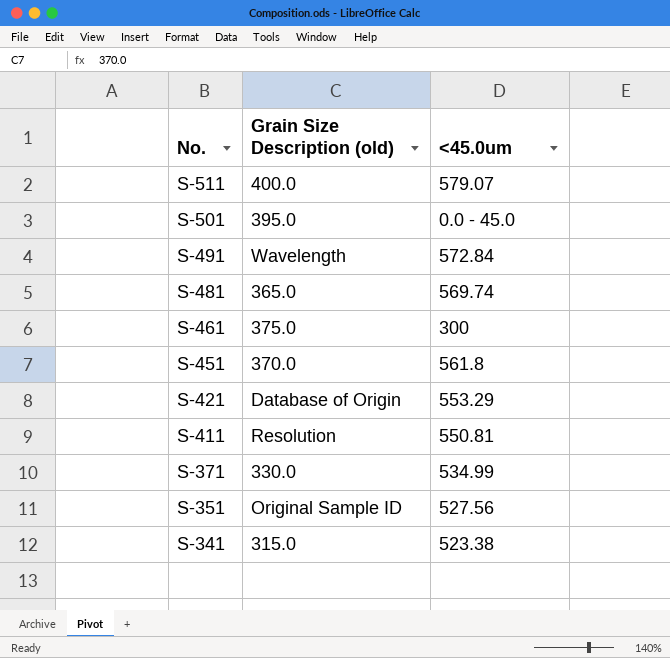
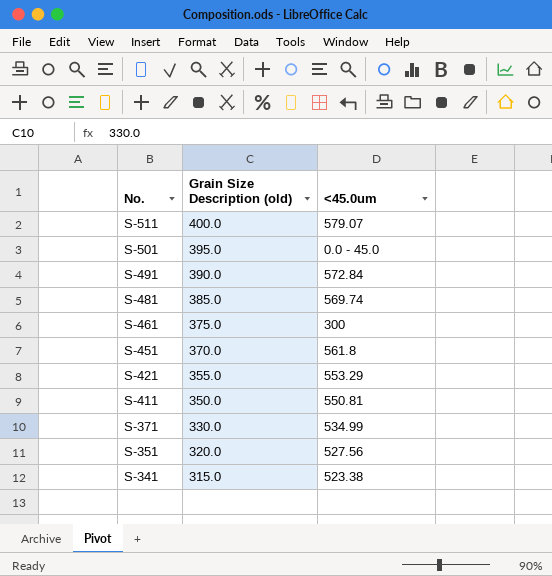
S-491 | Grain Size Description (old): Wavelength -> 390.0
S-481 | Grain Size Description (old): 365.0 -> 385.0
S-421 | Grain Size Description (old): Database of Origin -> 355.0
S-411 | Grain Size Description (old): Resolution -> 350.0
S-351 | Grain Size Description (old): Original Sample ID -> 320.0

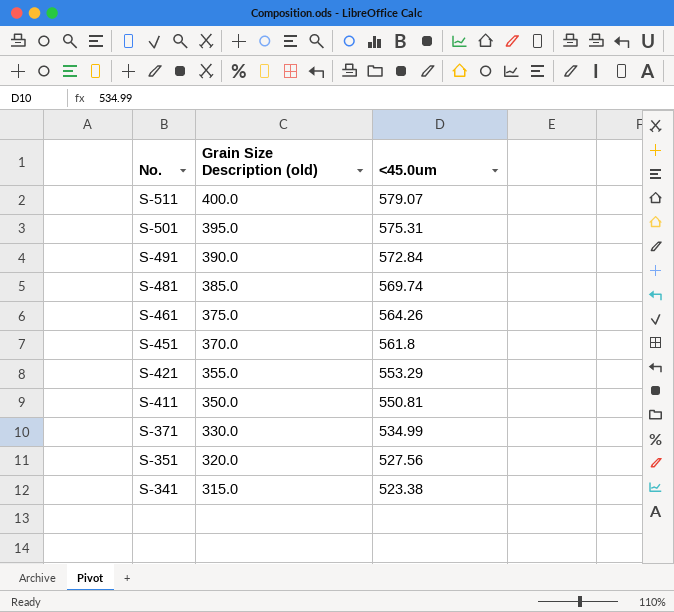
S-501 | <45.0um: 0.0 - 45.0 -> 575.31
S-461 | <45.0um: 300 -> 564.26

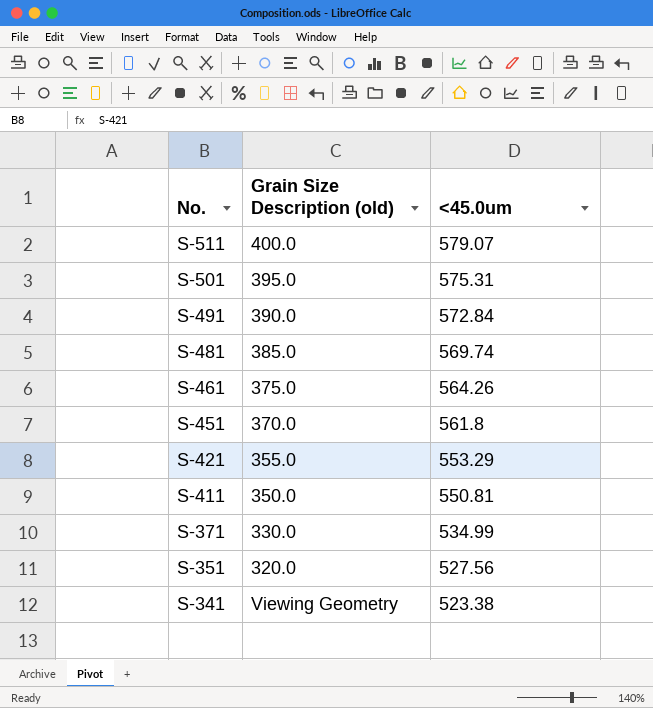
S-341 | Grain Size Description (old): 315.0 -> Viewing Geometry

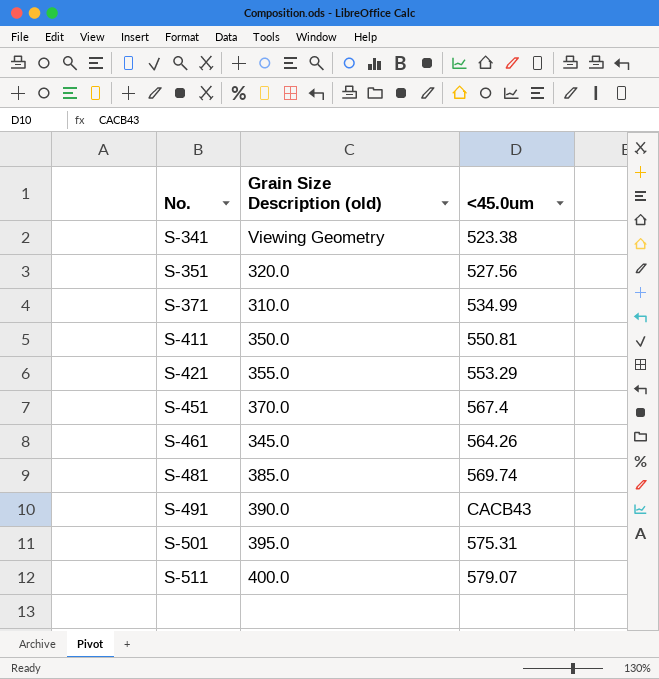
row order: No. descending -> No. ascending
S-371 | Grain Size Description (old): 330.0 -> 310.0
S-451 | <45.0um: 561.8 -> 567.4
S-461 | Grain Size Description (old): 375.0 -> 345.0
S-491 | <45.0um: 572.84 -> CACB43

